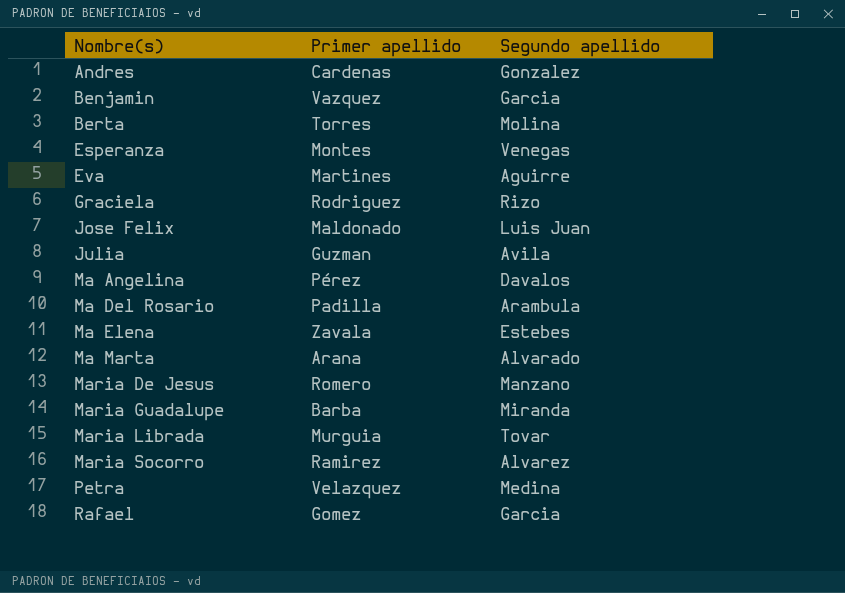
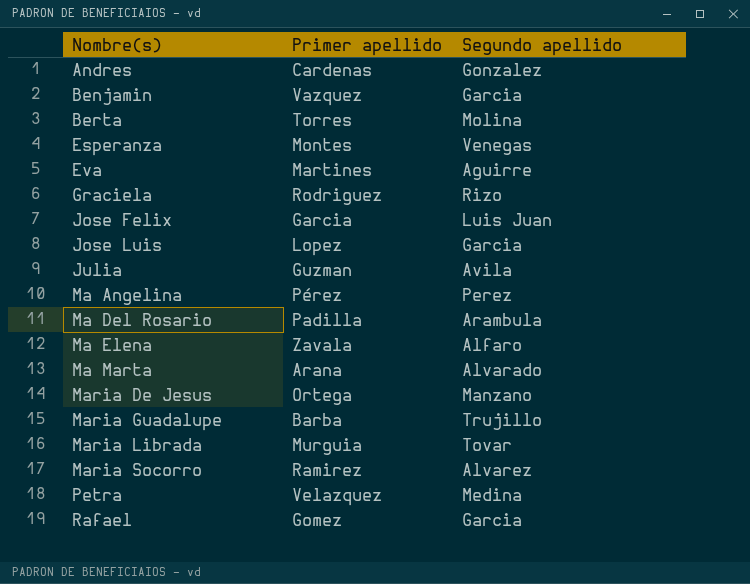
Jose Felix | Primer apellido: Maldonado -> Garcia
row Jose Luis: none -> Lopez | Garcia
Ma Angelina | Segundo apellido: Davalos -> Perez
Ma Elena | Segundo apellido: Estebes -> Alfaro
Maria De Jesus | Primer apellido: Romero -> Ortega
Maria Guadalupe | Segundo apellido: Miranda -> Trujillo

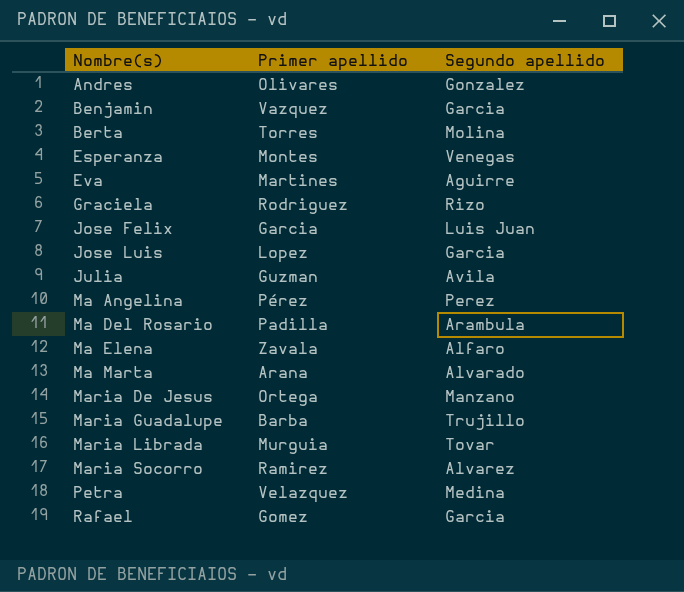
Andres | Primer apellido: Cardenas -> Olivares

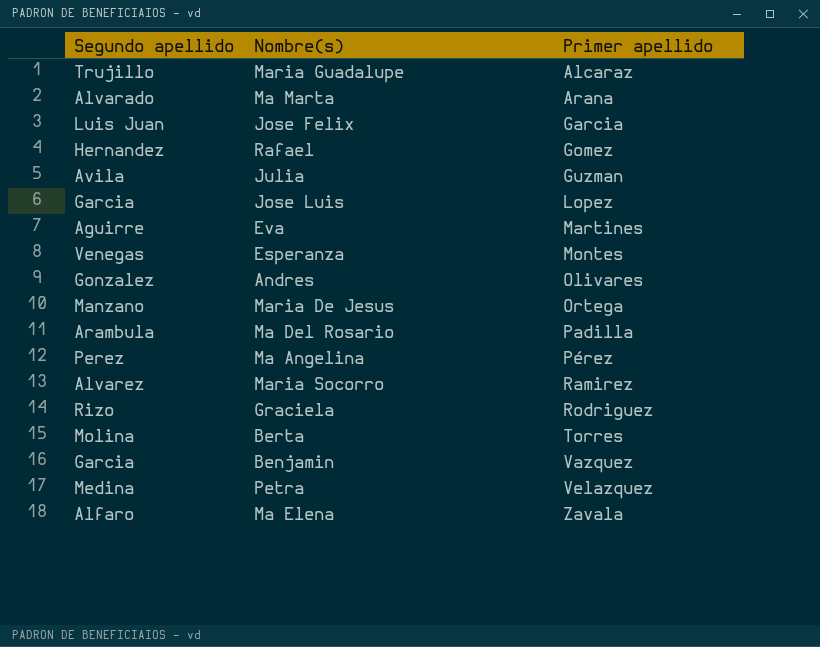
row order: Nombre(s) ascending -> Primer apellido ascending
column Segundo apellido | position: 3 -> 1
row Maria Librada: Murguia | Tovar -> none
Maria Guadalupe | Primer apellido: Barba -> Alcaraz
Rafael | Segundo apellido: Garcia -> Hernandez

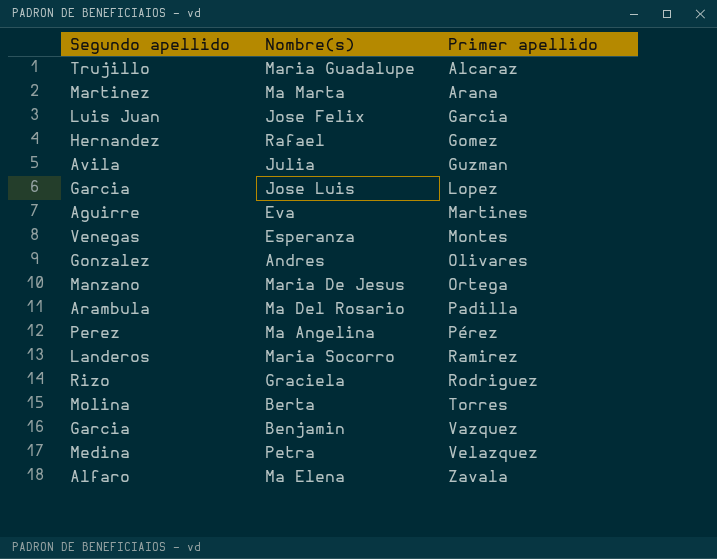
Ma Marta | Segundo apellido: Alvarado -> Martinez
Maria Socorro | Segundo apellido: Alvarez -> Landeros

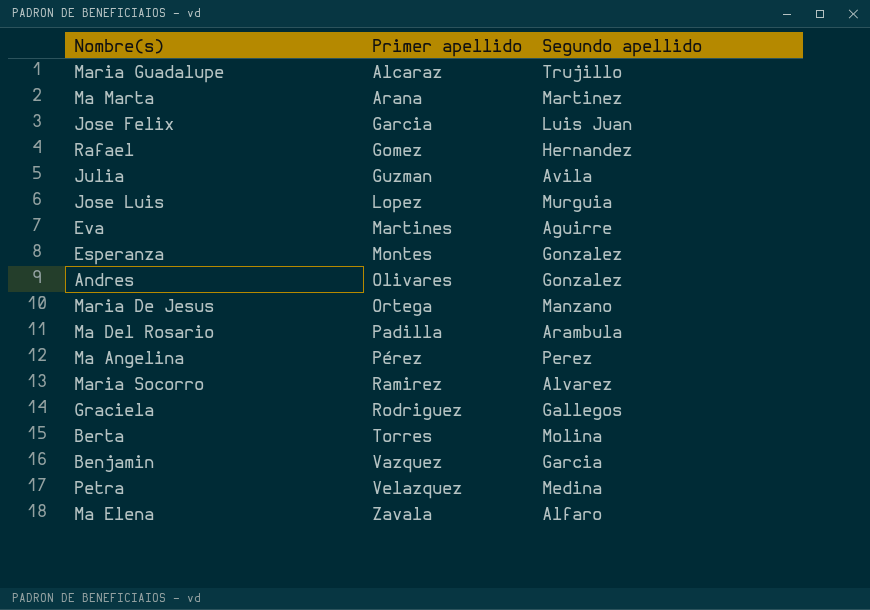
column Segundo apellido | position: 1 -> 3
Jose Luis | Segundo apellido: Garcia -> Murguia
Esperanza | Segundo apellido: Venegas -> Gonzalez
Maria Socorro | Segundo apellido: Landeros -> Alvarez
Graciela | Segundo apellido: Rizo -> Gallegos

